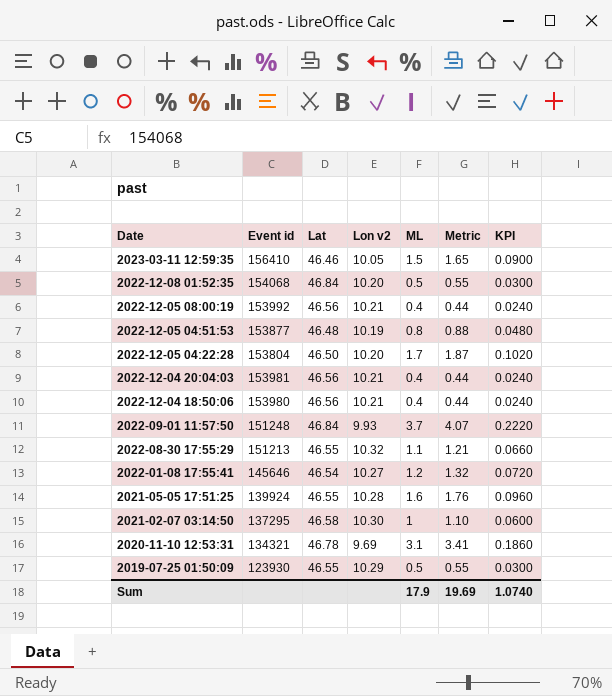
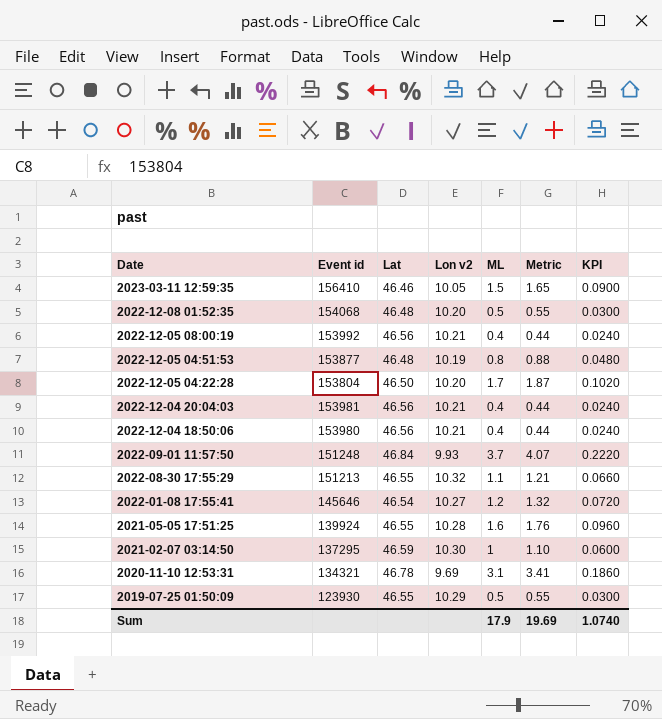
2022-12-08 01:52:35 | Lat: 46.84 -> 46.48
2021-02-07 03:14:50 | Lat: 46.58 -> 46.59

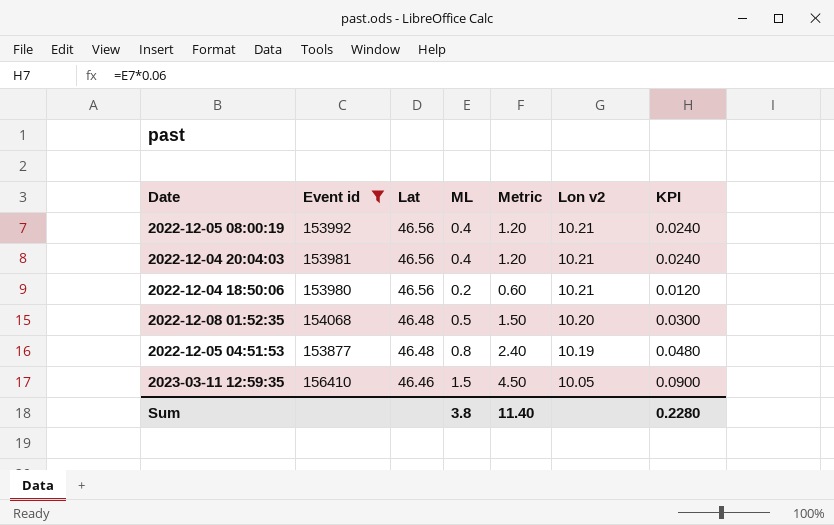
filter: none -> Event id >= 153877
row order: Date descending -> Lat descending
column Metric | formula: [ML] * 1.1 -> [ML] * 3
column Lon v2 | position: 4 -> 6
2022-12-04 18:50:06 | ML: 0.4 -> 0.2
2022-12-04 18:50:06 | KPI: 0.0240 -> 0.0120
Sum | ML: 17.9 -> 3.8
Sum | Metric: 19.69 -> 11.40
Sum | KPI: 1.0740 -> 0.2280

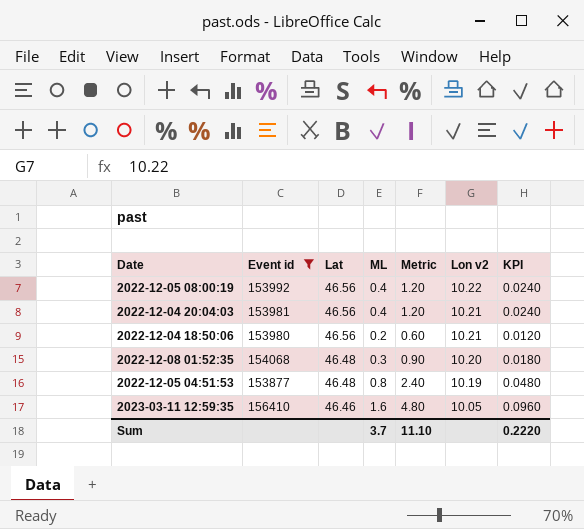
2022-12-05 08:00:19 | Lon v2: 10.21 -> 10.22
2022-12-08 01:52:35 | ML: 0.5 -> 0.3
2022-12-08 01:52:35 | Metric: 1.50 -> 0.90
2022-12-08 01:52:35 | KPI: 0.0300 -> 0.0180
2023-03-11 12:59:35 | ML: 1.5 -> 1.6
2023-03-11 12:59:35 | Metric: 4.50 -> 4.80
2023-03-11 12:59:35 | KPI: 0.0900 -> 0.0960
Sum | ML: 3.8 -> 3.7
Sum | Metric: 11.40 -> 11.10
Sum | KPI: 0.2280 -> 0.2220

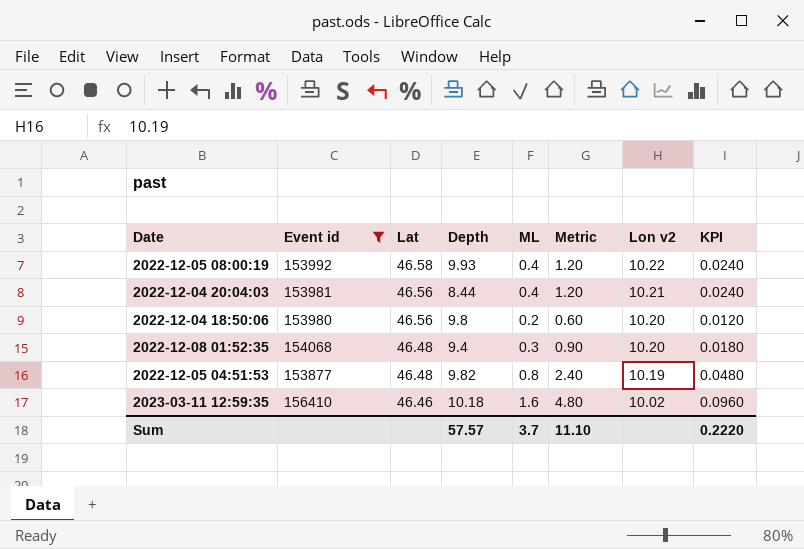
column Depth | position: none -> 4
2022-12-05 08:00:19 | Lat: 46.56 -> 46.58
2022-12-04 18:50:06 | Lon v2: 10.21 -> 10.20
2023-03-11 12:59:35 | Lon v2: 10.05 -> 10.02

